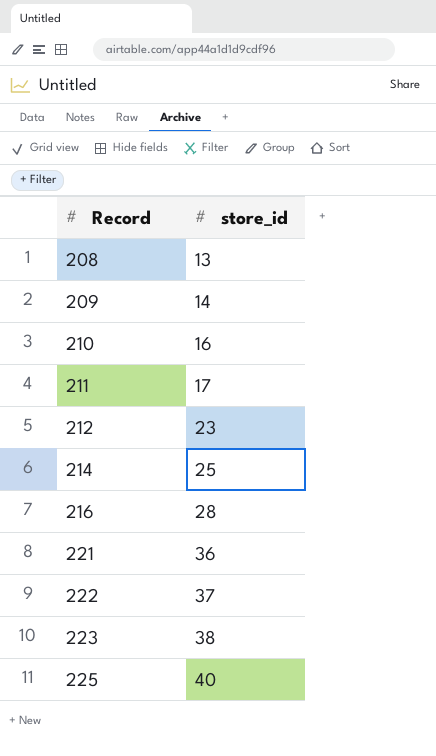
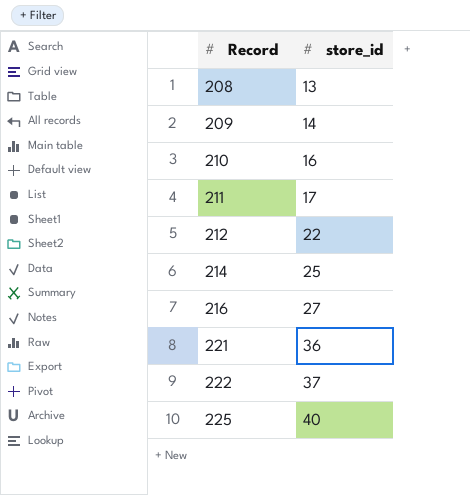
row 223: 38 -> none
212 | store_id: 23 -> 22
216 | store_id: 28 -> 27

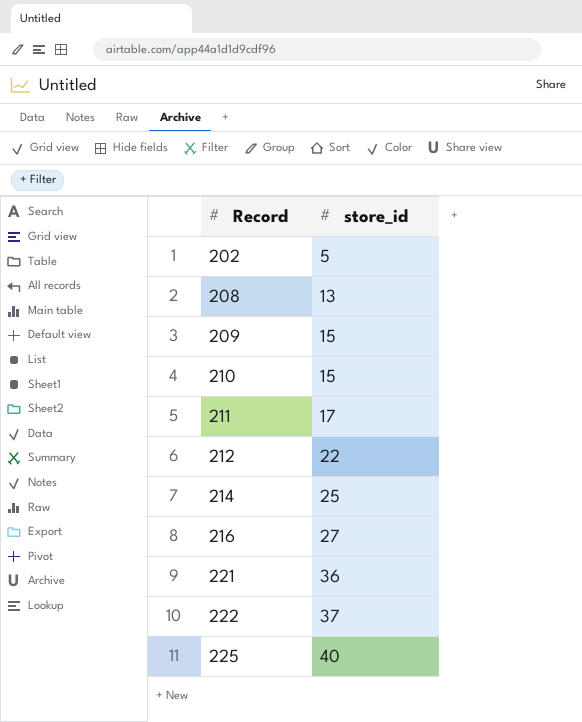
row 202: none -> 5
209 | store_id: 14 -> 15
210 | store_id: 16 -> 15

